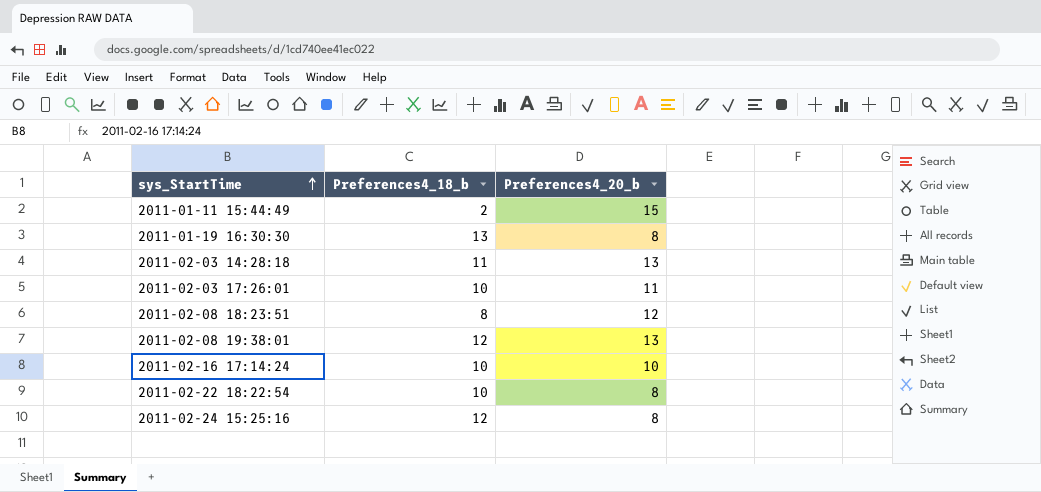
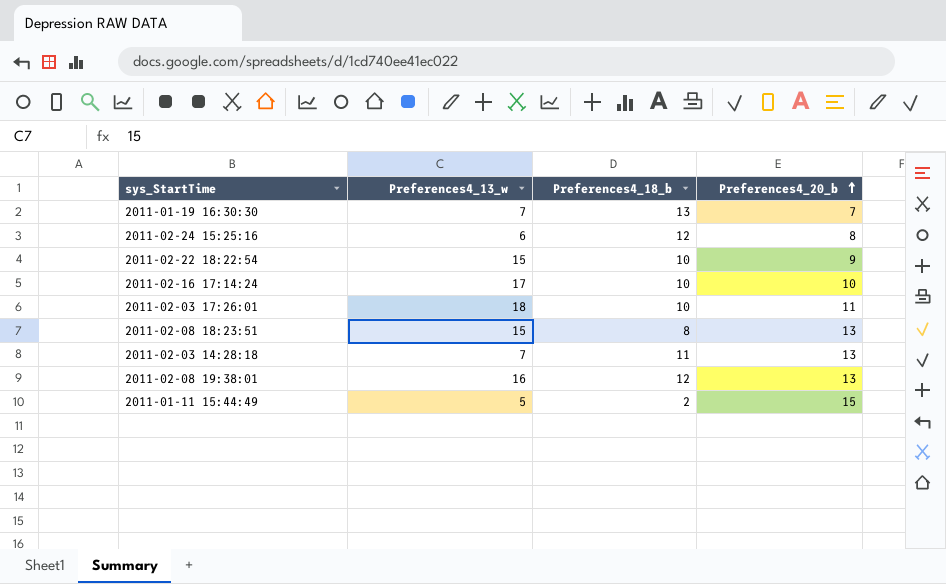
row order: sys_StartTime ascending -> Preferences4_20_b ascending
column Preferences4_13_w | position: none -> 2
2011-01-19 16:30:30 | Preferences4_20_b: 8 -> 7
2011-02-22 18:22:54 | Preferences4_20_b: 8 -> 9
2011-02-08 18:23:51 | Preferences4_20_b: 12 -> 13

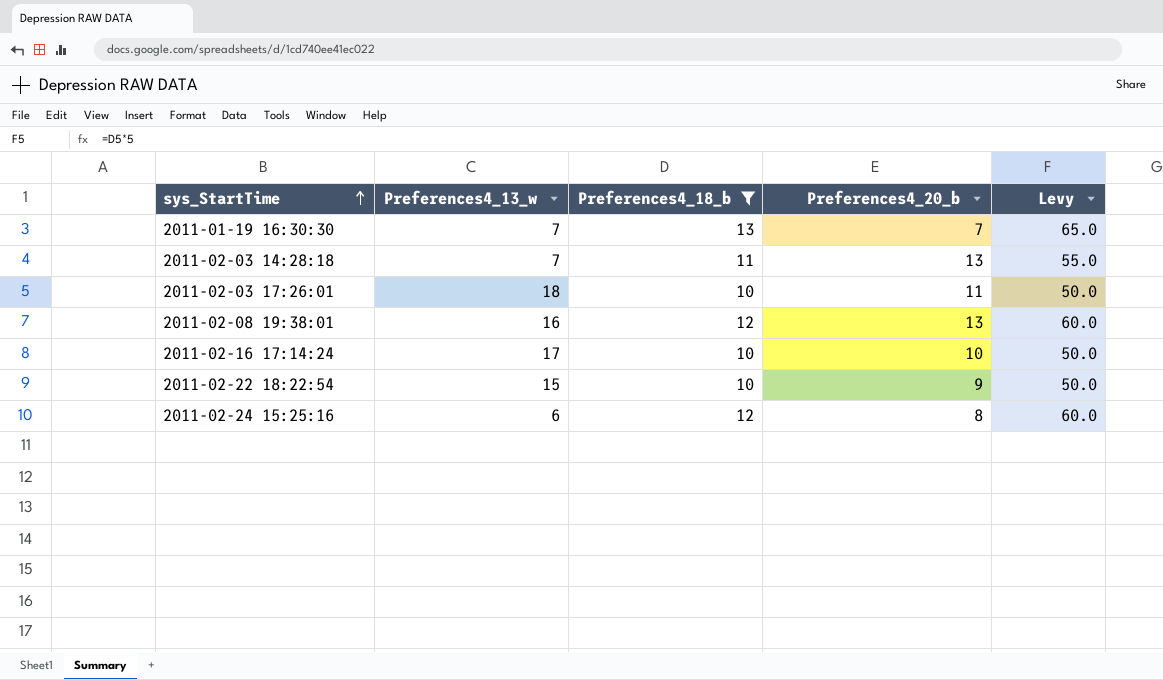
filter: none -> Preferences4_18_b >= 10
row order: Preferences4_20_b ascending -> sys_StartTime ascending
column Levy | formula: none -> [Preferences4_18_b] * 5

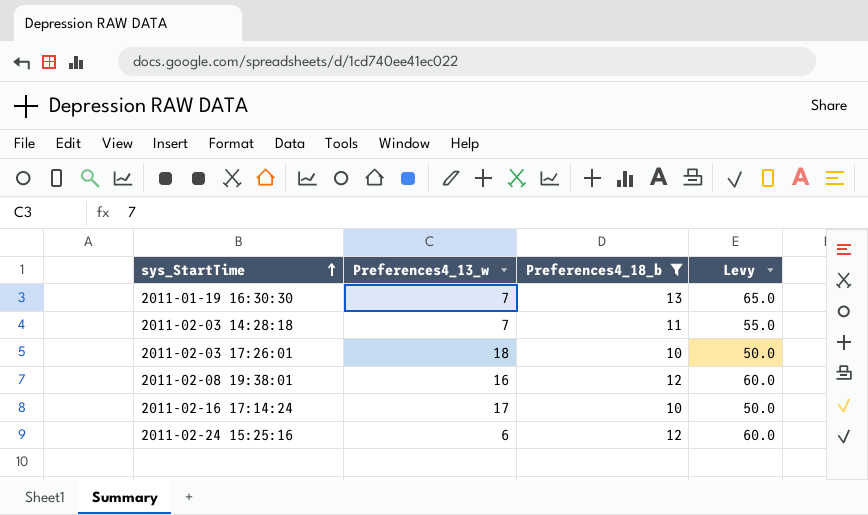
column Preferences4_20_b | position: 4 -> none
row 2011-02-22 18:22:54: 15 | 10 | 9 | 50.0 -> none

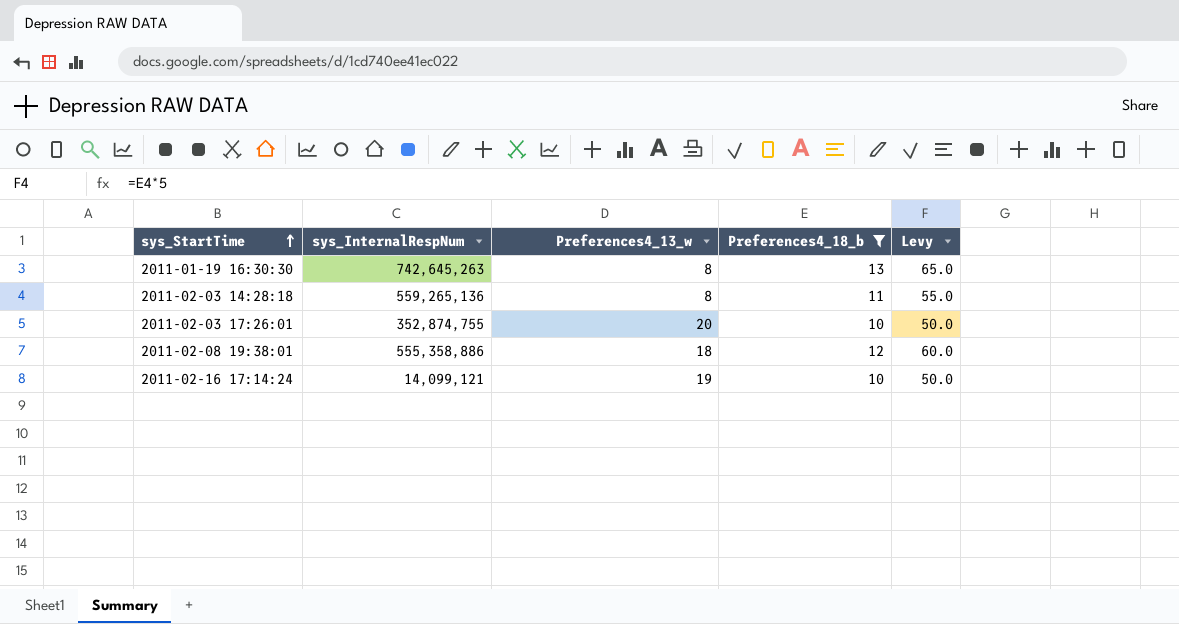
column sys_InternalRespNum | position: none -> 2
row 2011-02-24 15:25:16: 6 | 12 | 60.0 -> none
2011-01-19 16:30:30 | Preferences4_13_w: 7 -> 8
2011-02-03 14:28:18 | Preferences4_13_w: 7 -> 8
2011-02-03 17:26:01 | Preferences4_13_w: 18 -> 20
2011-02-08 19:38:01 | Preferences4_13_w: 16 -> 18
2011-02-16 17:14:24 | Preferences4_13_w: 17 -> 19

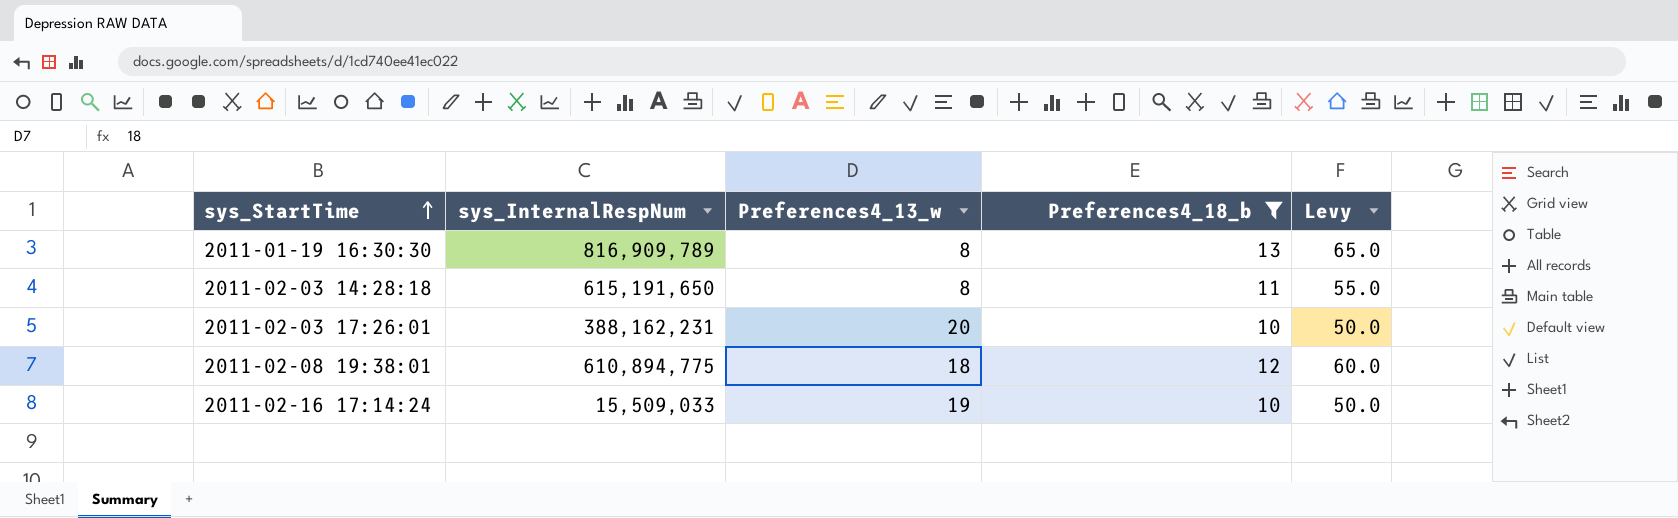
2011-01-19 16:30:30 | sys_InternalRespNum: 742,645,263 -> 816,909,789
2011-02-03 14:28:18 | sys_InternalRespNum: 559,265,136 -> 615,191,650
2011-02-03 17:26:01 | sys_InternalRespNum: 352,874,755 -> 388,162,231
2011-02-08 19:38:01 | sys_InternalRespNum: 555,358,886 -> 610,894,775
2011-02-16 17:14:24 | sys_InternalRespNum: 14,099,121 -> 15,509,033

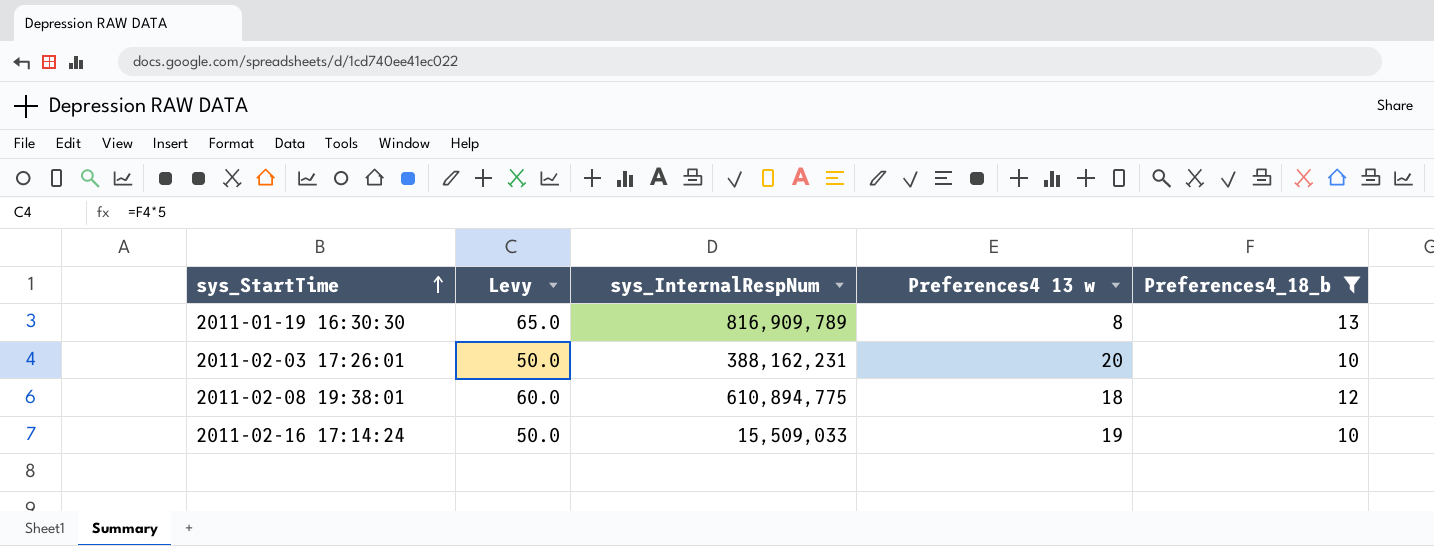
column Levy | position: 5 -> 2
column name: Preferences4_13_w -> Preferences4 13 w
row 2011-02-03 14:28:18: 615,191,650 | 8 | 11 | 55.0 -> none

